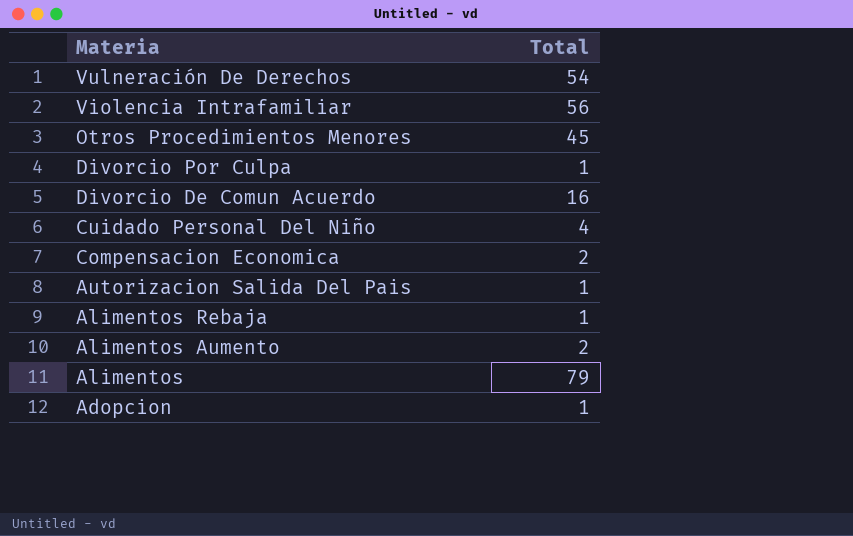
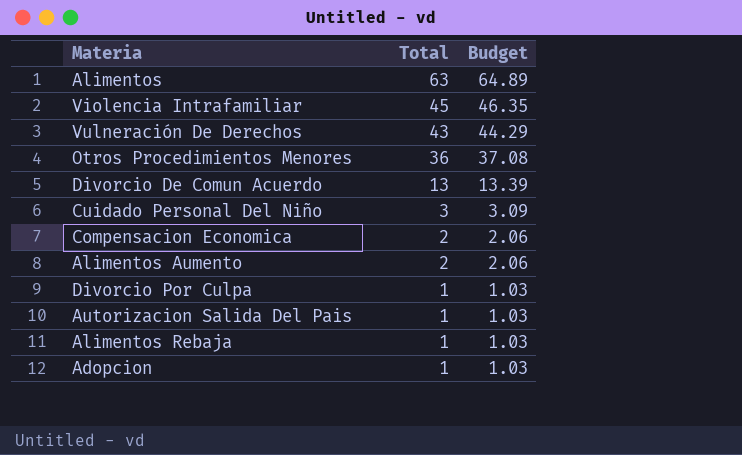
row order: Materia descending -> Total descending
column Budget | formula: none -> [Total] * 1.03
Alimentos | Total: 79 -> 63
Violencia Intrafamiliar | Total: 56 -> 45
Vulneración De Derechos | Total: 54 -> 43
Otros Procedimientos Menores | Total: 45 -> 36
Divorcio De Comun Acuerdo | Total: 16 -> 13
Cuidado Personal Del Niño | Total: 4 -> 3

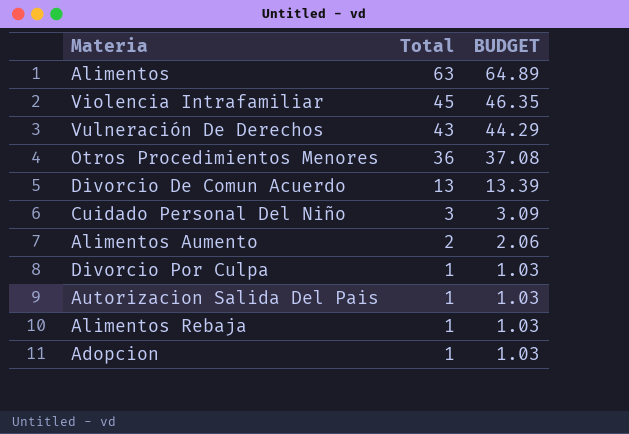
column name: Budget -> BUDGET
row Compensacion Economica: 2 | 2.06 -> none

